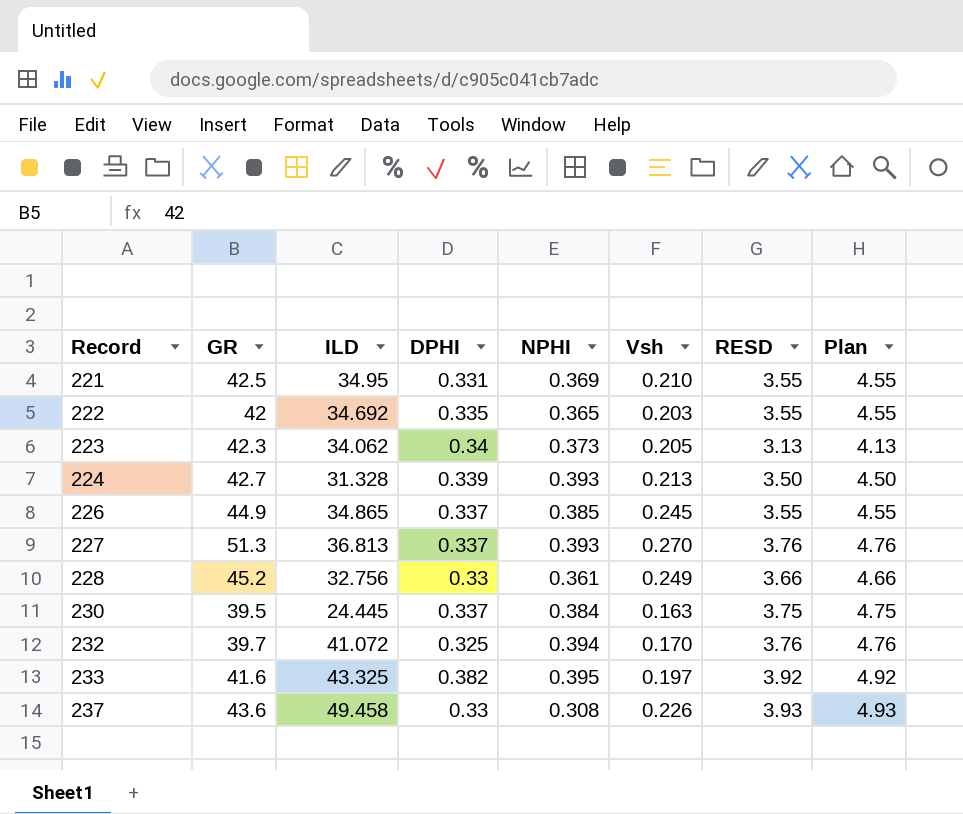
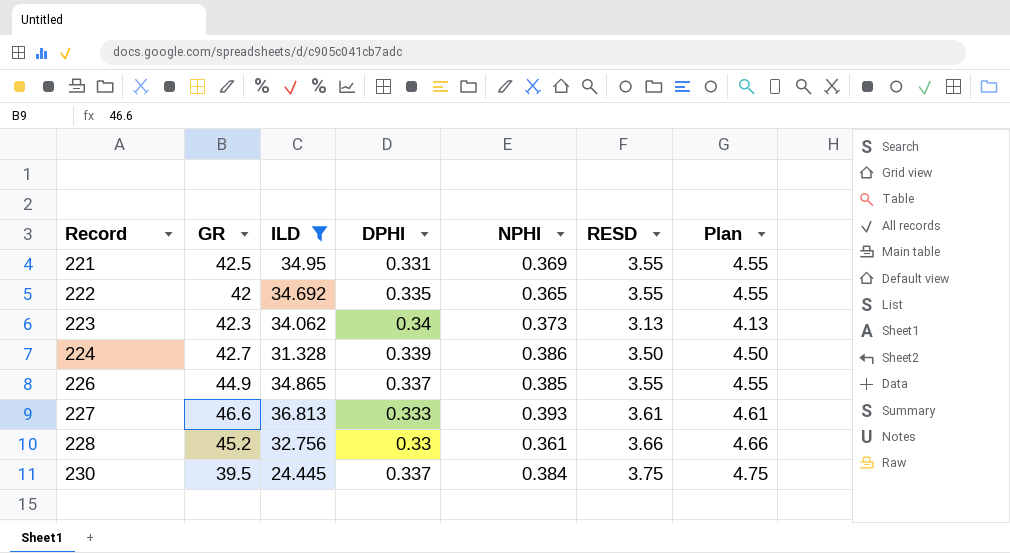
filter: none -> ILD <= 36.813
column Vsh | position: 6 -> none
224 | NPHI: 0.393 -> 0.386
227 | GR: 51.3 -> 46.6
227 | DPHI: 0.337 -> 0.333
227 | RESD: 3.76 -> 3.61
227 | Plan: 4.76 -> 4.61

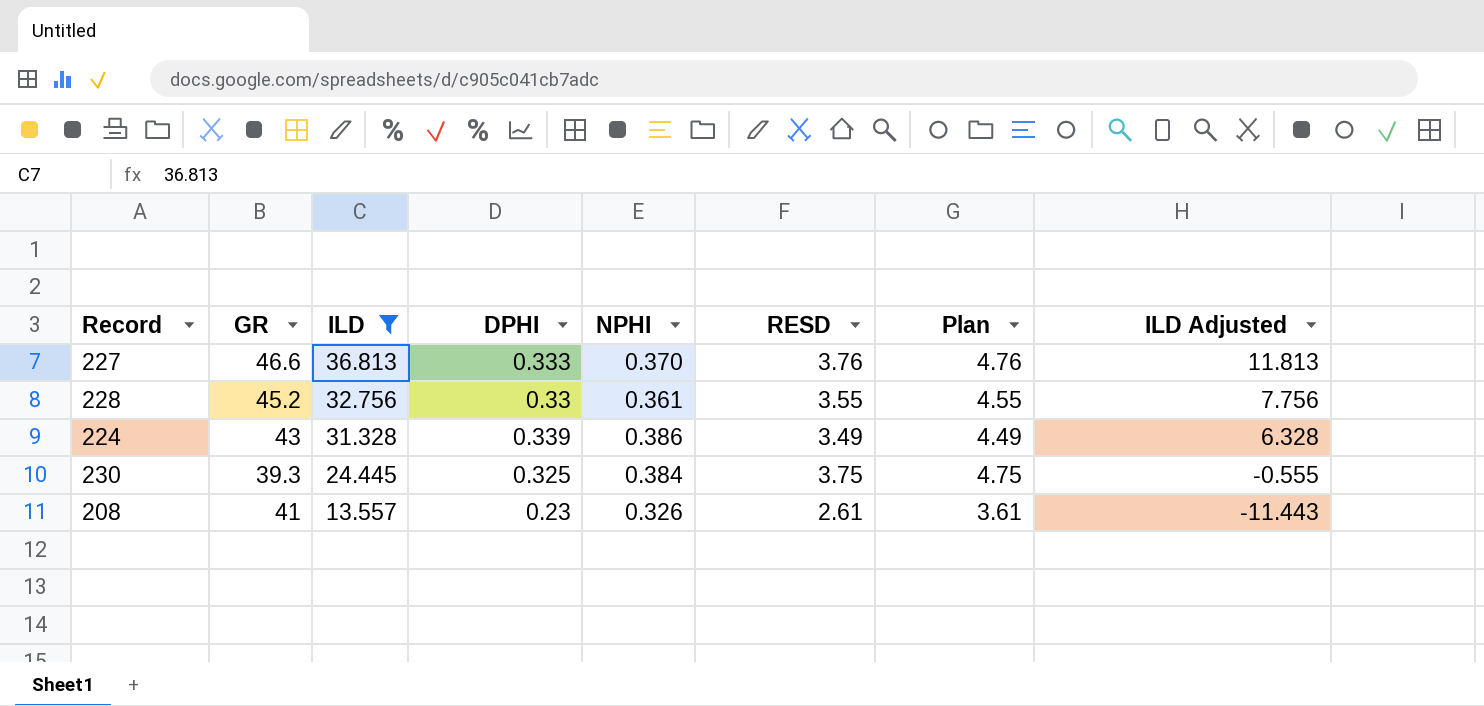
row order: Record ascending -> ILD descending
column ILD Adjusted | formula: none -> [ILD] - 25
row 221: 42.5 | 34.95 | 0.331 | 0.369 | 3.55 | 4.55 -> none
row 222: 42 | 34.692 | 0.335 | 0.365 | 3.55 | 4.55 -> none
row 223: 42.3 | 34.062 | 0.34 | 0.373 | 3.13 | 4.13 -> none
row 226: 44.9 | 34.865 | 0.337 | 0.385 | 3.55 | 4.55 -> none
227 | NPHI: 0.393 -> 0.370
227 | RESD: 3.61 -> 3.76
227 | Plan: 4.61 -> 4.76
228 | RESD: 3.66 -> 3.55
228 | Plan: 4.66 -> 4.55
224 | GR: 42.7 -> 43
224 | RESD: 3.50 -> 3.49
224 | Plan: 4.50 -> 4.49
230 | GR: 39.5 -> 39.3
230 | DPHI: 0.337 -> 0.325
row 208: none -> 41 | 13.557 | 0.23 | 0.326 | 2.61 | 3.61 | -11.443

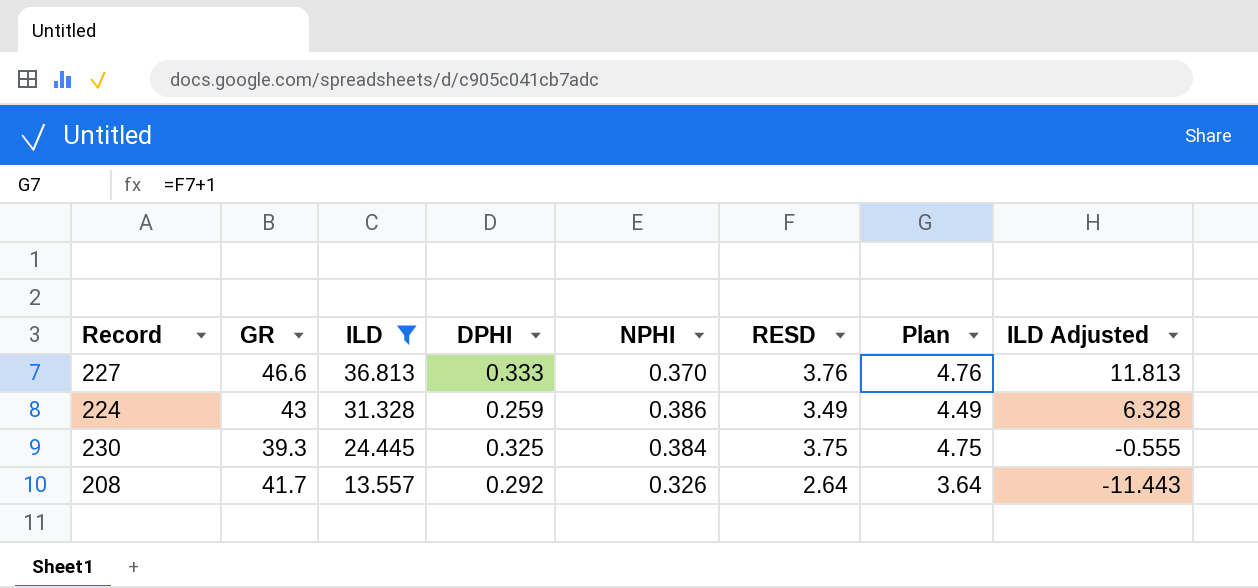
row 228: 45.2 | 32.756 | 0.33 | 0.361 | 3.55 | 4.55 | 7.756 -> none
224 | DPHI: 0.339 -> 0.259
208 | GR: 41 -> 41.7
208 | DPHI: 0.23 -> 0.292
208 | RESD: 2.61 -> 2.64
208 | Plan: 3.61 -> 3.64

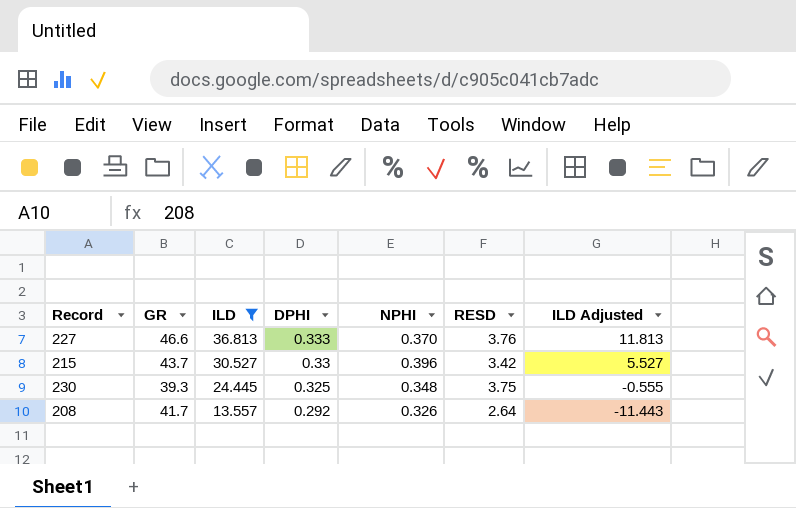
column Plan | formula: [RESD] + 1 -> none
row 224: 43 | 31.328 | 0.259 | 0.386 | 3.49 | 4.49 | 6.328 -> none
row 215: none -> 43.7 | 30.527 | 0.33 | 0.396 | 3.42 | 5.527
230 | NPHI: 0.384 -> 0.348

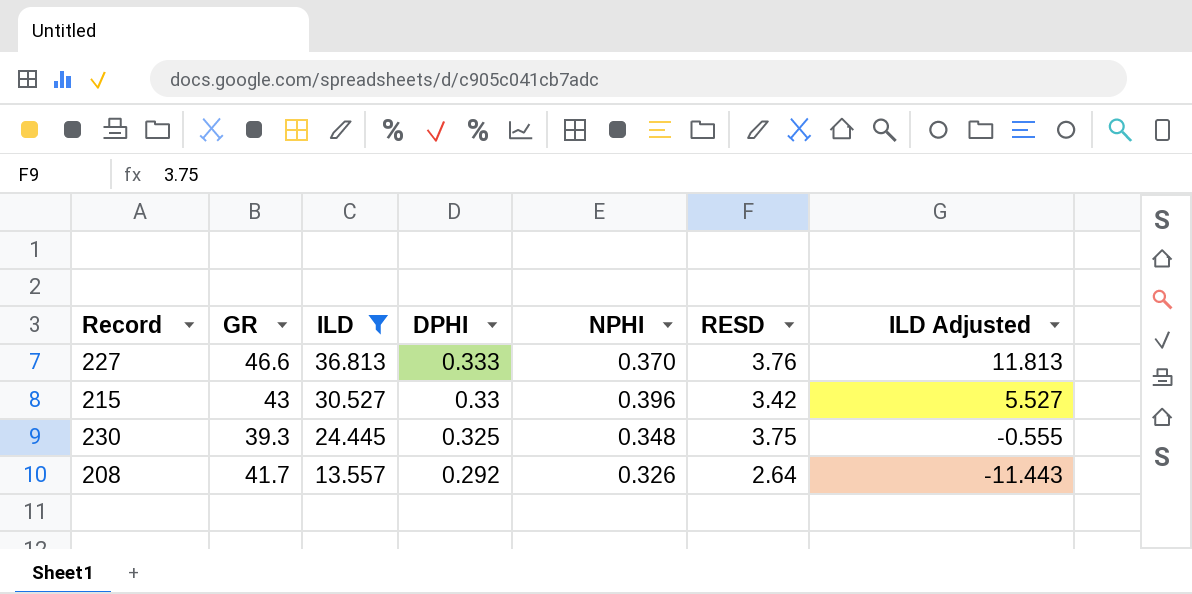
215 | GR: 43.7 -> 43

